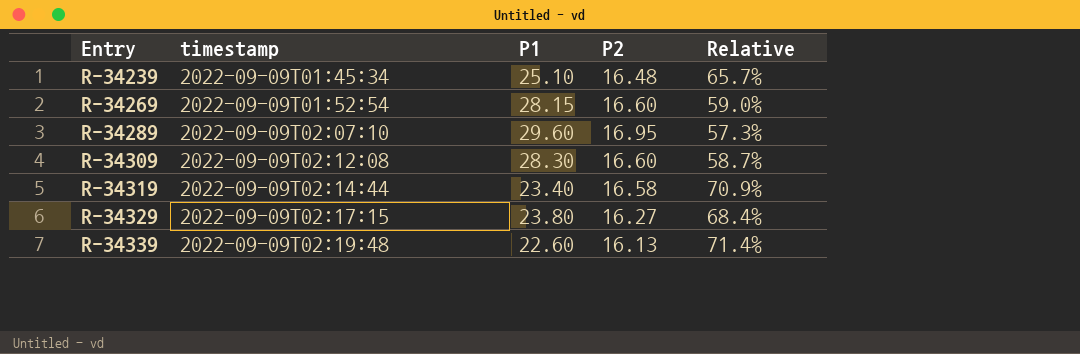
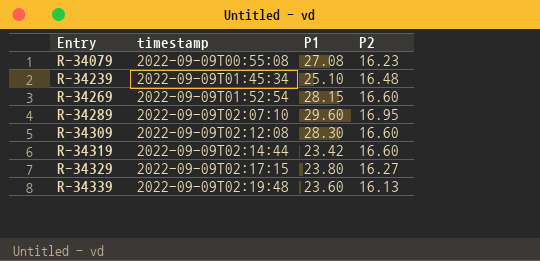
column Relative | formula: [P2] / [P1] -> none
row R-34079: none -> 2022-09-09T00:55:08 | 27.08 | 16.23
R-34319 | P1: 23.40 -> 23.42
R-34319 | P2: 16.58 -> 16.60
R-34339 | P1: 22.60 -> 23.60

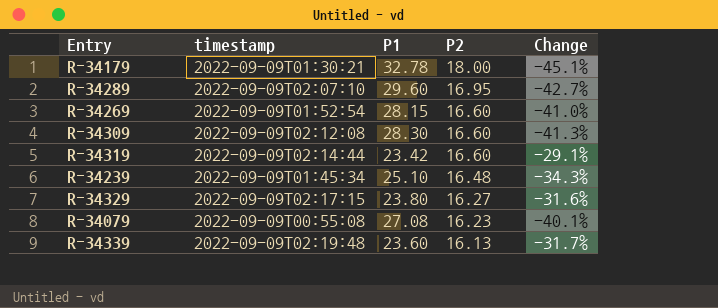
row order: Entry ascending -> P2 descending
column Change | formula: none -> ([P2] - [P1]) / [P1]
row R-34179: none -> 2022-09-09T01:30:21 | 32.78 | 18.00 | -45.1%

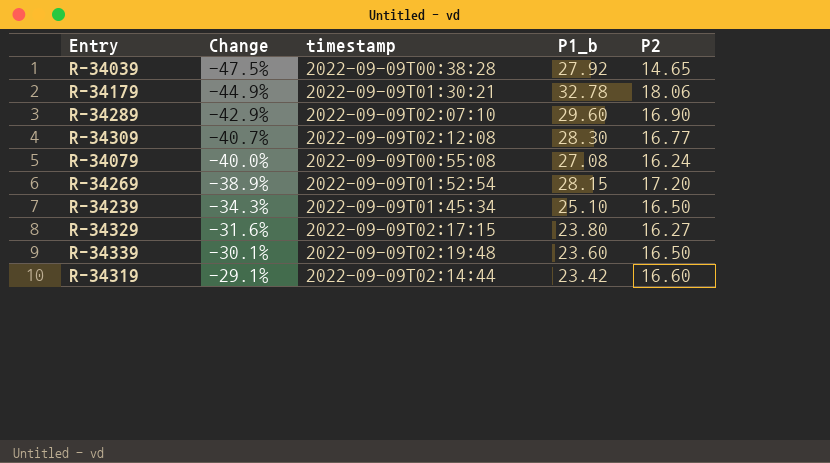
row order: P2 descending -> Change ascending
column Change | position: 5 -> 2
column name: P1 -> P1_b
row R-34039: none -> -47.5% | 2022-09-09T00:38:28 | 27.92 | 14.65
R-34179 | Change: -45.1% -> -44.9%
R-34179 | P2: 18.00 -> 18.06
R-34289 | Change: -42.7% -> -42.9%
R-34289 | P2: 16.95 -> 16.90
R-34309 | Change: -41.3% -> -40.7%
R-34309 | P2: 16.60 -> 16.77
R-34079 | Change: -40.1% -> -40.0%
R-34079 | P2: 16.23 -> 16.24
R-34269 | Change: -41.0% -> -38.9%
R-34269 | P2: 16.60 -> 17.20
R-34239 | P2: 16.48 -> 16.50
R-34339 | Change: -31.7% -> -30.1%
R-34339 | P2: 16.13 -> 16.50

